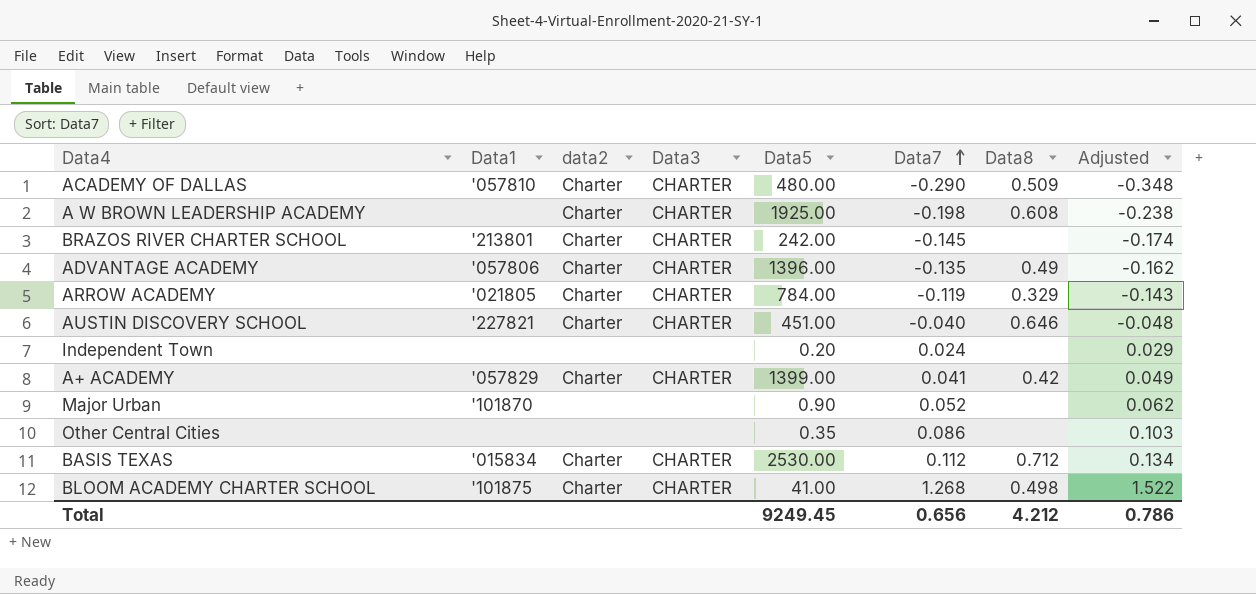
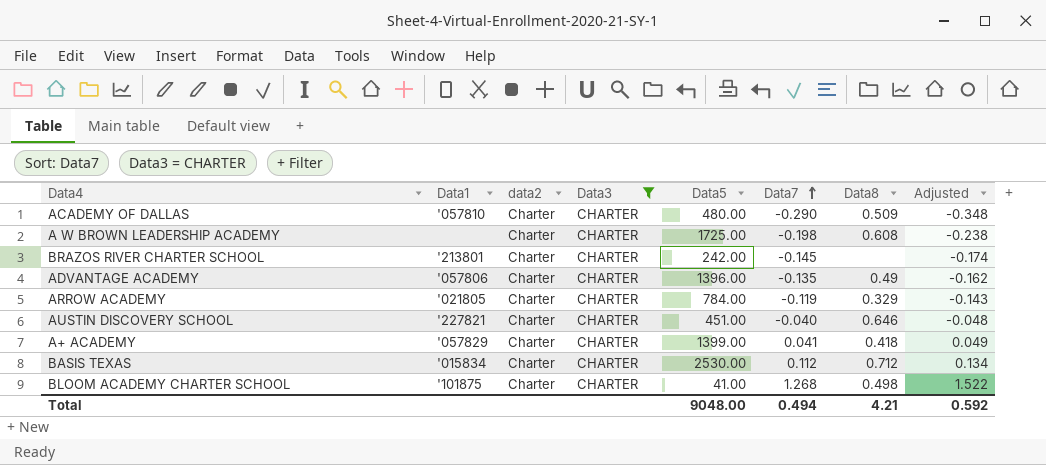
filter: none -> Data3 = CHARTER
A W BROWN LEADERSHIP ACADEMY | Data5: 1925.00 -> 1725.00
A+ ACADEMY | Data8: 0.42 -> 0.418
Total | Data5: 9249.45 -> 9048.00
Total | Data7: 0.656 -> 0.494
Total | Data8: 4.212 -> 4.21
Total | Adjusted: 0.786 -> 0.592

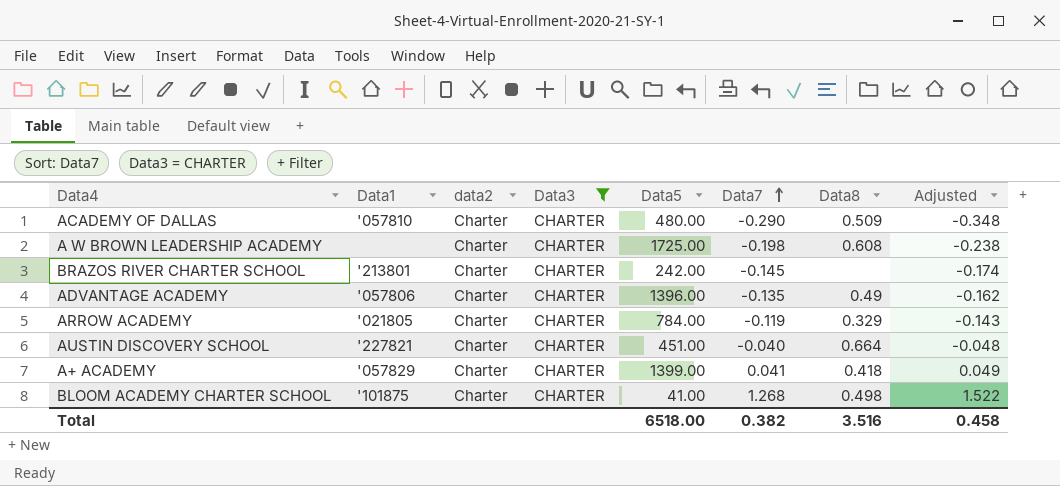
row BASIS TEXAS: '015834 | Charter | CHARTER | 2530.00 | 0.112 | 0.712 | 0.134 -> none
AUSTIN DISCOVERY SCHOOL | Data8: 0.646 -> 0.664
Total | Data5: 9048.00 -> 6518.00
Total | Data7: 0.494 -> 0.382
Total | Data8: 4.21 -> 3.516
Total | Adjusted: 0.592 -> 0.458

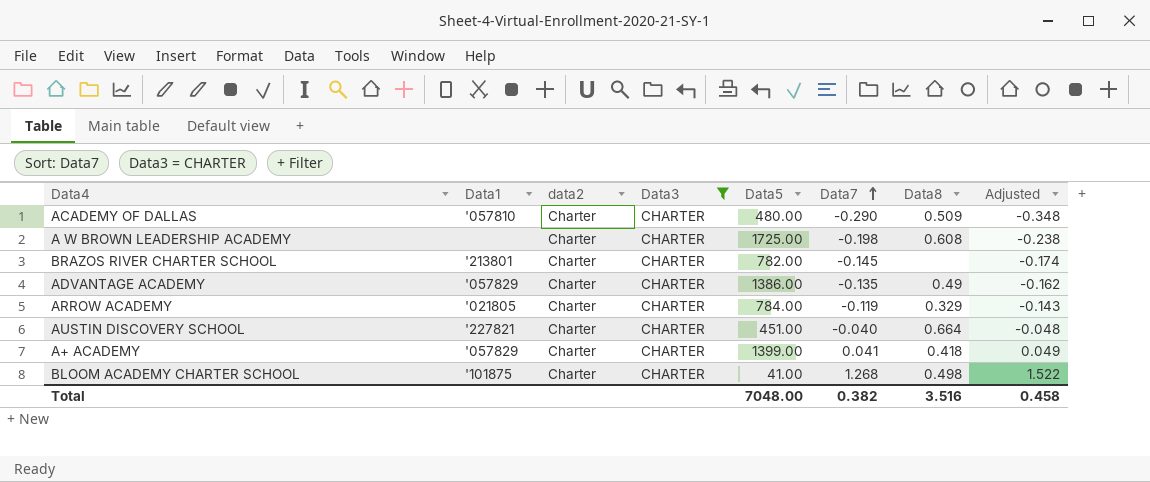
BRAZOS RIVER CHARTER SCHOOL | Data5: 242.00 -> 782.00
ADVANTAGE ACADEMY | Data1: '057806 -> '057829
ADVANTAGE ACADEMY | Data5: 1396.00 -> 1386.00
Total | Data5: 6518.00 -> 7048.00

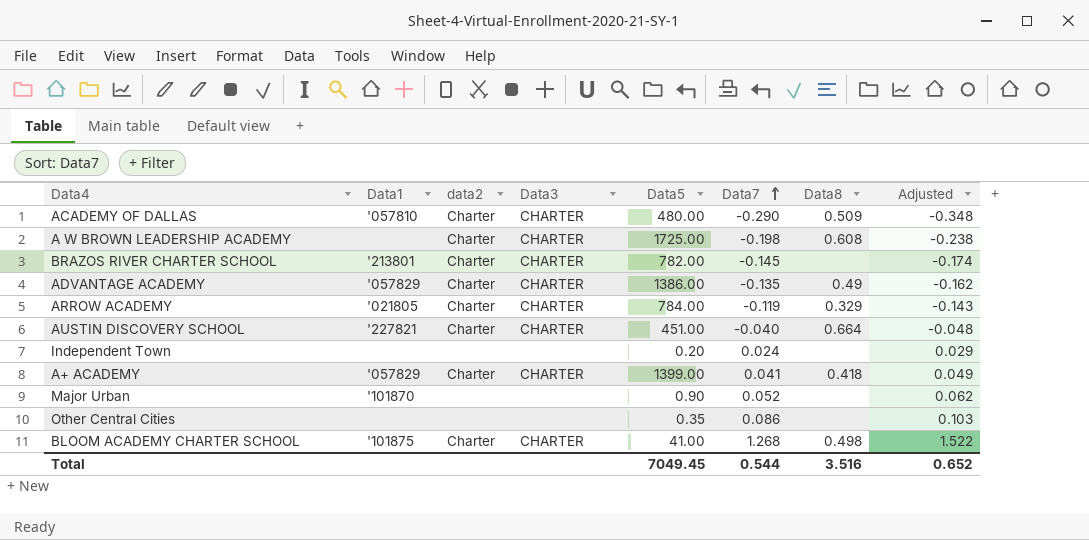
filter: Data3 = CHARTER -> none
Total | Data5: 7048.00 -> 7049.45
Total | Data7: 0.382 -> 0.544
Total | Adjusted: 0.458 -> 0.652

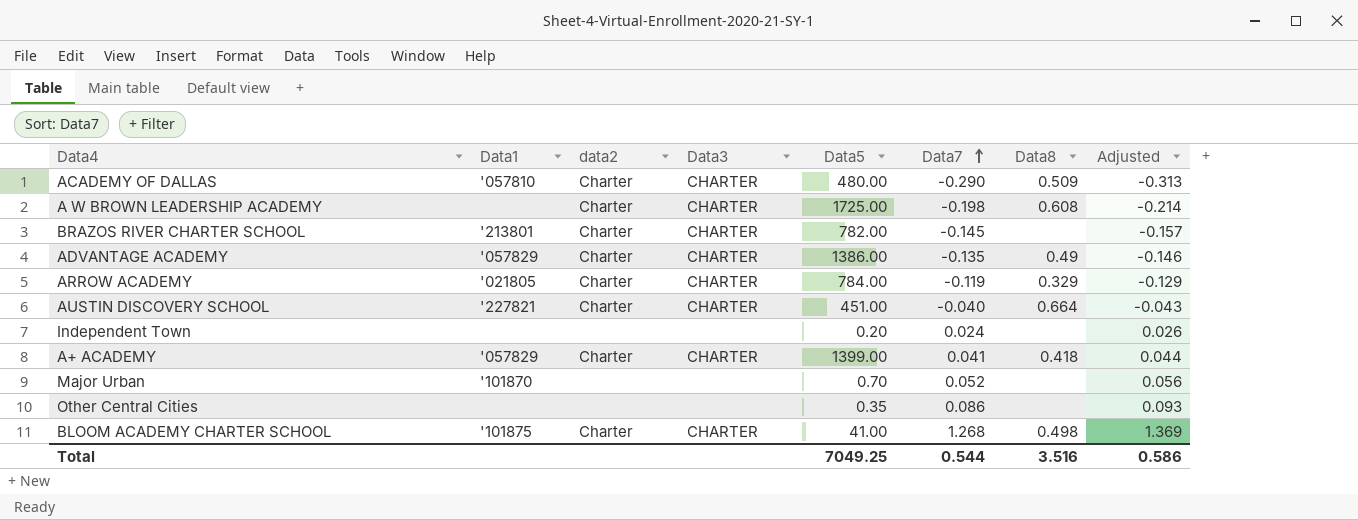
column Adjusted | formula: [Data7] * 1.2 -> [Data7] * 1.08
Major Urban | Data5: 0.90 -> 0.70
Total | Data5: 7049.45 -> 7049.25
Total | Adjusted: 0.652 -> 0.586

